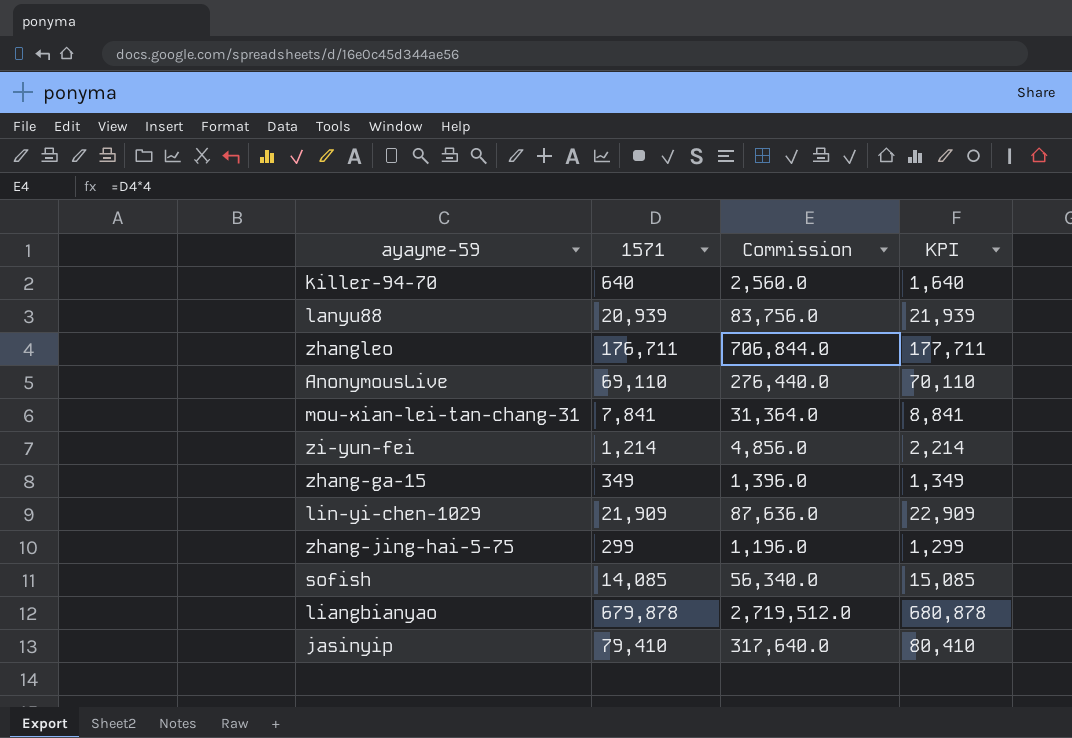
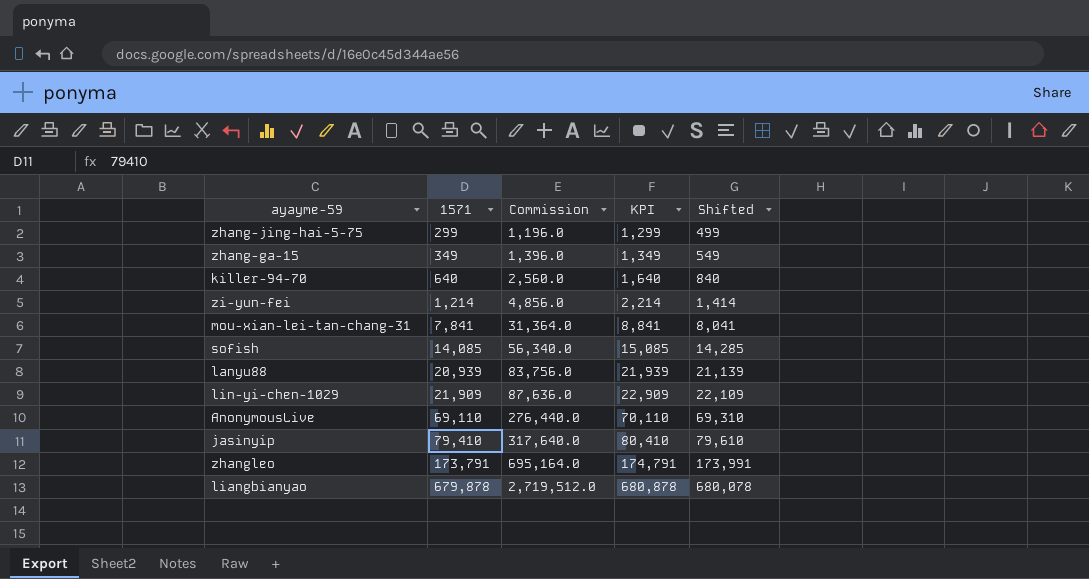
row order: none -> 1571 ascending
column Shifted | formula: none -> [1571] + 200
zhangleo | 1571: 176,711 -> 173,791
zhangleo | Commission: 706,844.0 -> 695,164.0
zhangleo | KPI: 177,711 -> 174,791

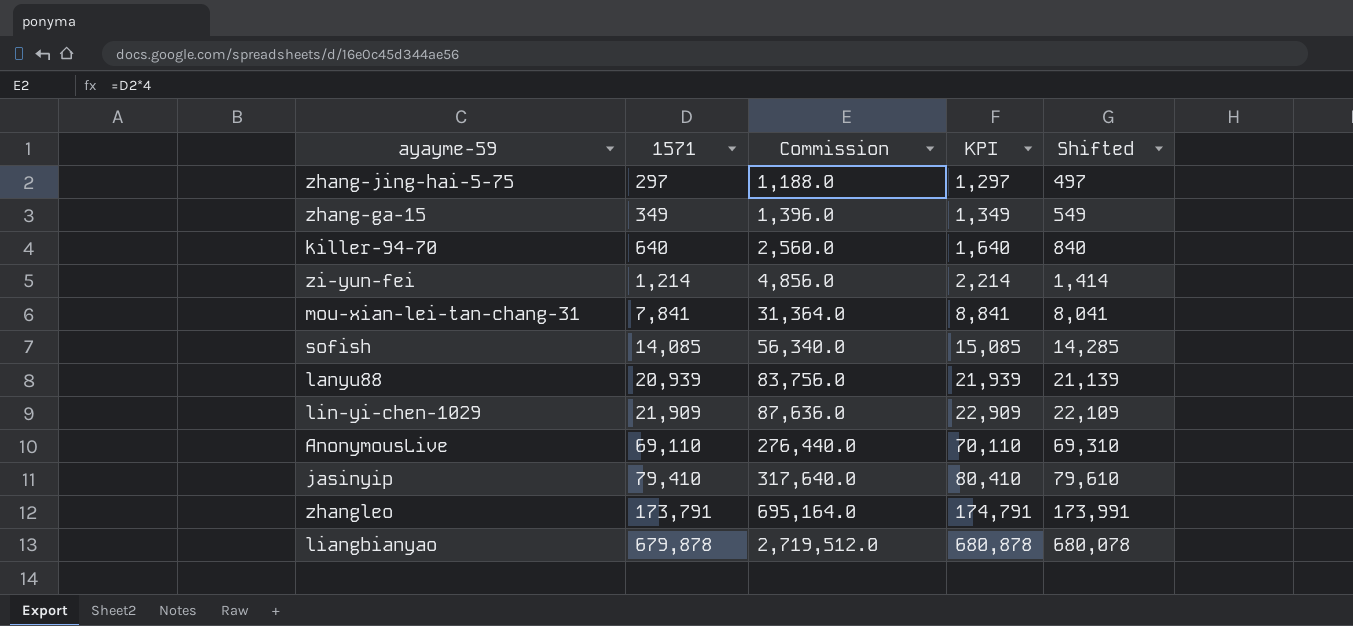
zhang-jing-hai-5-75 | 1571: 299 -> 297
zhang-jing-hai-5-75 | Commission: 1,196.0 -> 1,188.0
zhang-jing-hai-5-75 | KPI: 1,299 -> 1,297
zhang-jing-hai-5-75 | Shifted: 499 -> 497

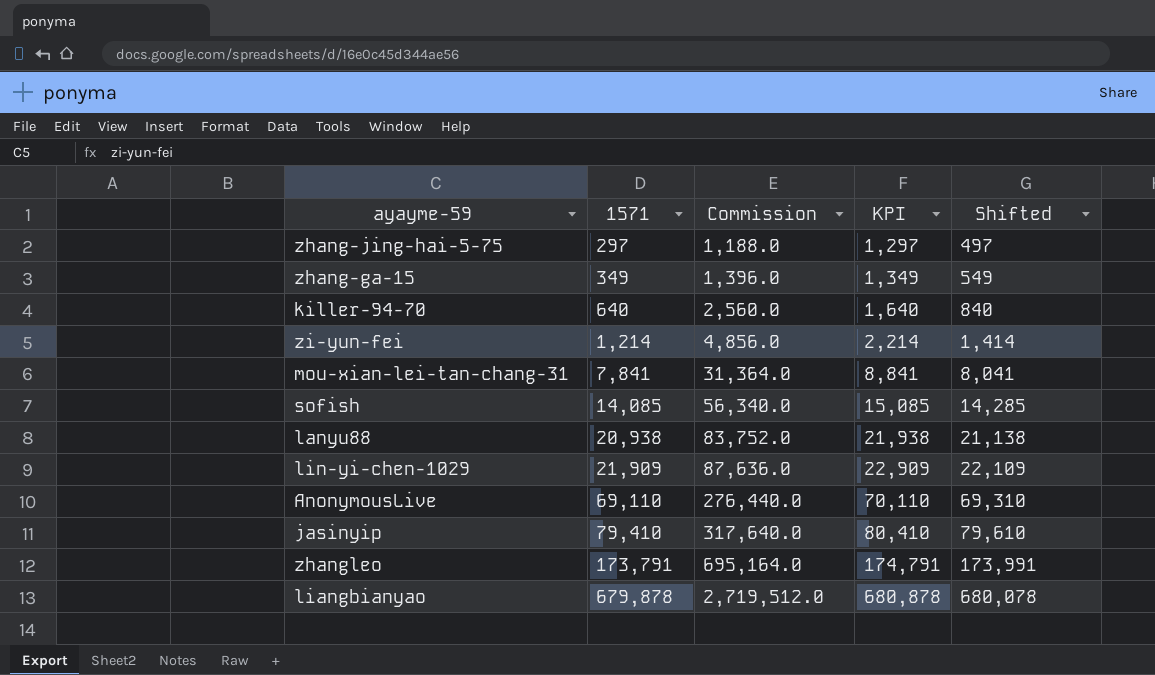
lanyu88 | 1571: 20,939 -> 20,938
lanyu88 | Commission: 83,756.0 -> 83,752.0
lanyu88 | KPI: 21,939 -> 21,938
lanyu88 | Shifted: 21,139 -> 21,138

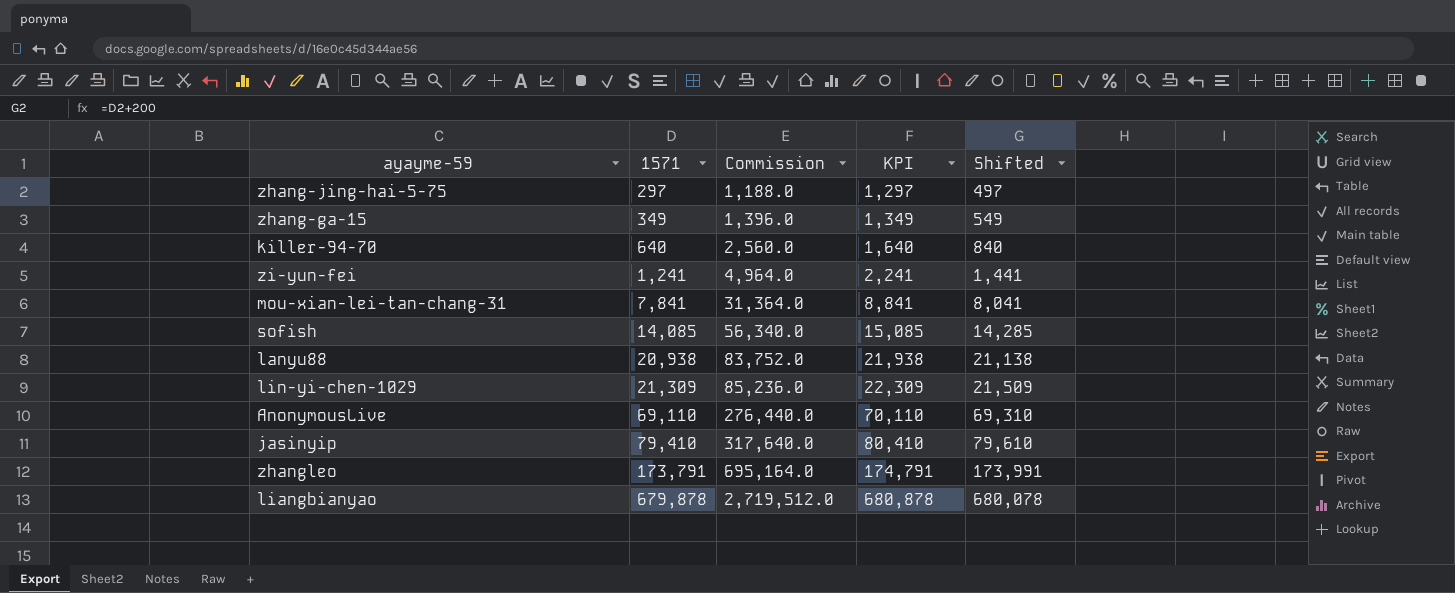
zi-yun-fei | 1571: 1,214 -> 1,241
zi-yun-fei | Commission: 4,856.0 -> 4,964.0
zi-yun-fei | KPI: 2,214 -> 2,241
zi-yun-fei | Shifted: 1,414 -> 1,441
lin-yi-chen-1029 | 1571: 21,909 -> 21,309
lin-yi-chen-1029 | Commission: 87,636.0 -> 85,236.0
lin-yi-chen-1029 | KPI: 22,909 -> 22,309
lin-yi-chen-1029 | Shifted: 22,109 -> 21,509

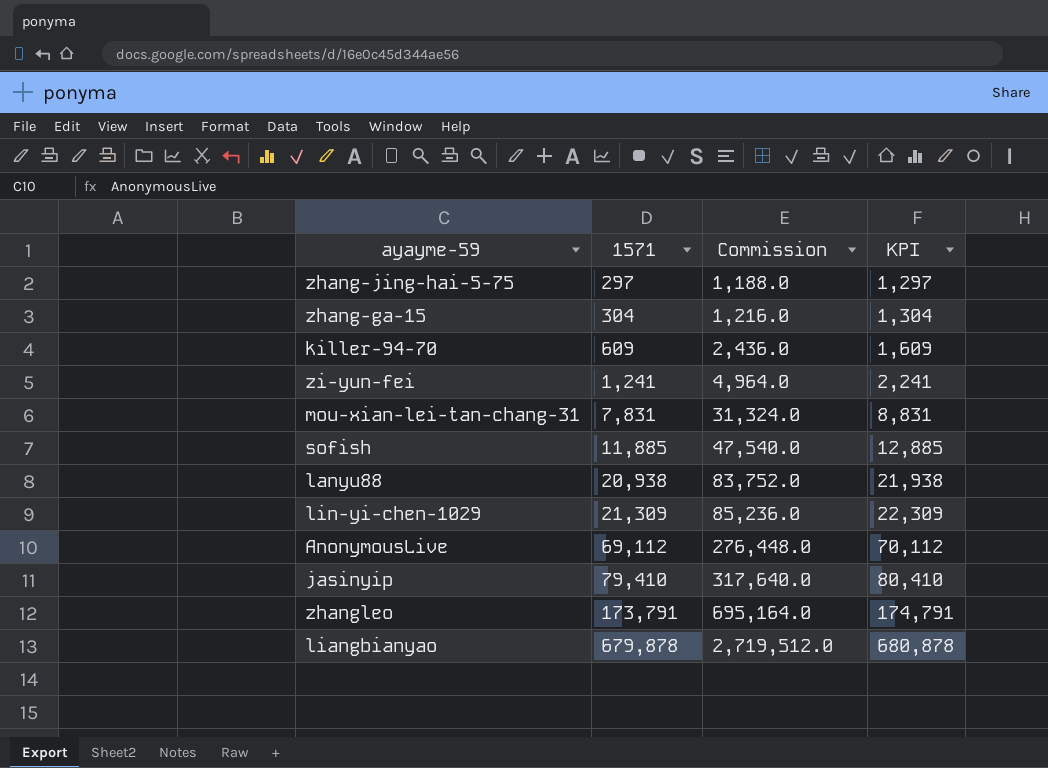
column Shifted | formula: [1571] + 200 -> none
zhang-ga-15 | 1571: 349 -> 304
zhang-ga-15 | Commission: 1,396.0 -> 1,216.0
zhang-ga-15 | KPI: 1,349 -> 1,304
killer-94-70 | 1571: 640 -> 609
killer-94-70 | Commission: 2,560.0 -> 2,436.0
killer-94-70 | KPI: 1,640 -> 1,609
mou-xian-lei-tan-chang-31 | 1571: 7,841 -> 7,831
mou-xian-lei-tan-chang-31 | Commission: 31,364.0 -> 31,324.0
mou-xian-lei-tan-chang-31 | KPI: 8,841 -> 8,831
sofish | 1571: 14,085 -> 11,885
sofish | Commission: 56,340.0 -> 47,540.0
sofish | KPI: 15,085 -> 12,885
AnonymousLive | 1571: 69,110 -> 69,112
AnonymousLive | Commission: 276,440.0 -> 276,448.0
AnonymousLive | KPI: 70,110 -> 70,112

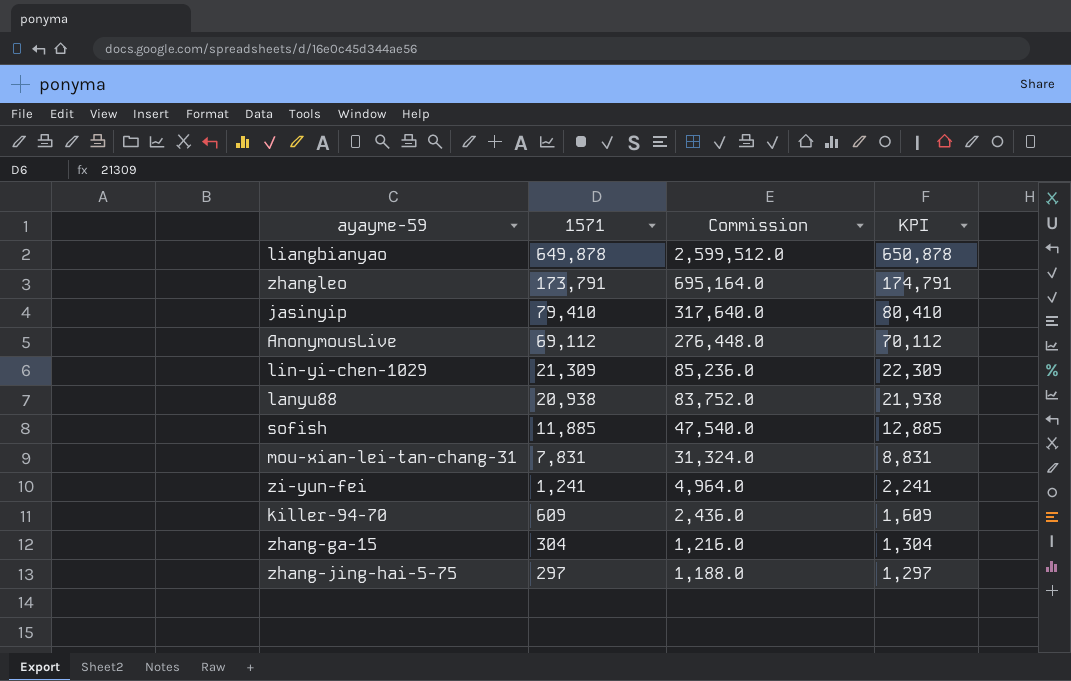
row order: 1571 ascending -> 1571 descending
liangbianyao | 1571: 679,878 -> 649,878
liangbianyao | Commission: 2,719,512.0 -> 2,599,512.0
liangbianyao | KPI: 680,878 -> 650,878

